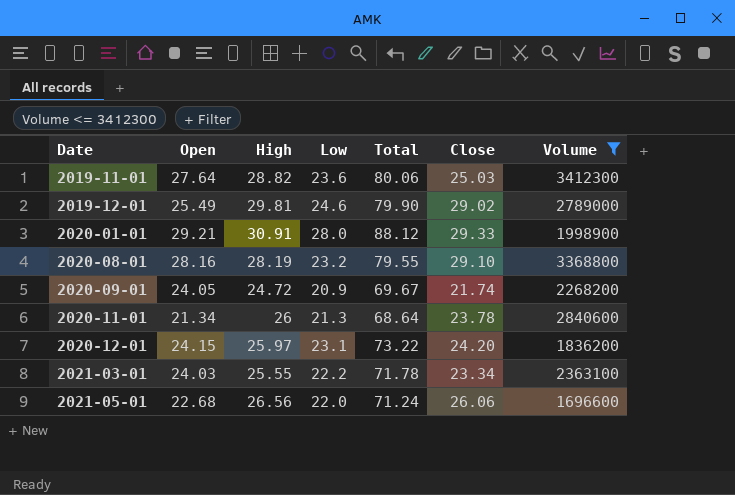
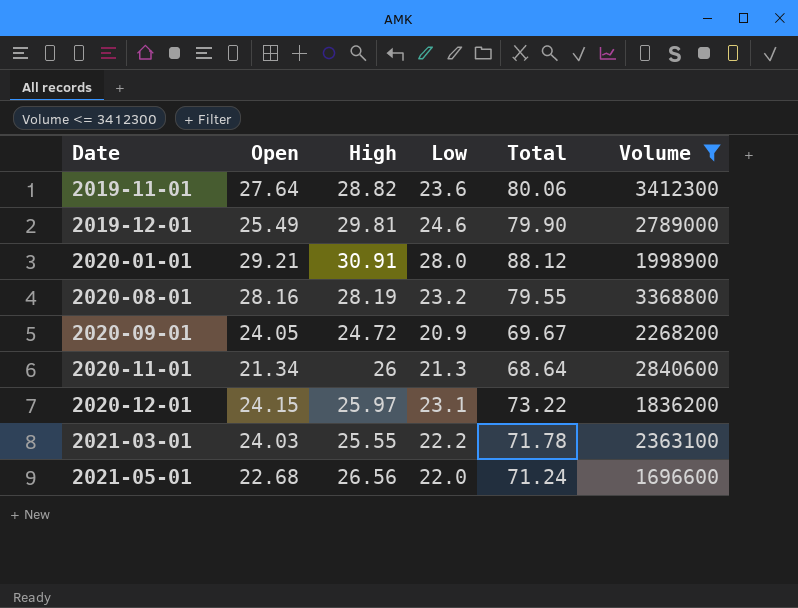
column Close | position: 6 -> none

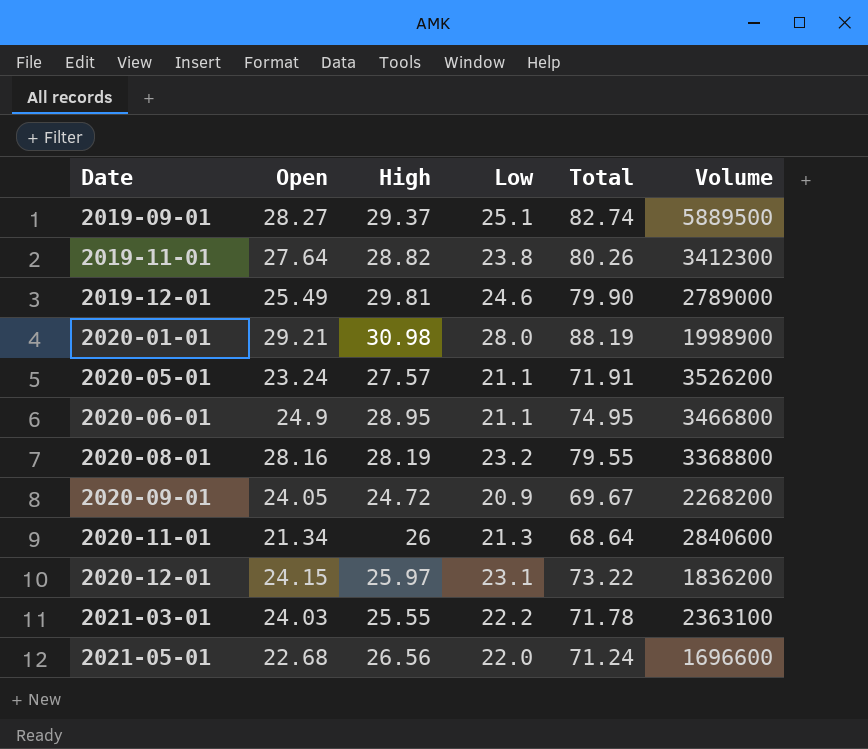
filter: Volume <= 3412300 -> none
2019-11-01 | Low: 23.6 -> 23.8
2019-11-01 | Total: 80.06 -> 80.26
2020-01-01 | High: 30.91 -> 30.98
2020-01-01 | Total: 88.12 -> 88.19

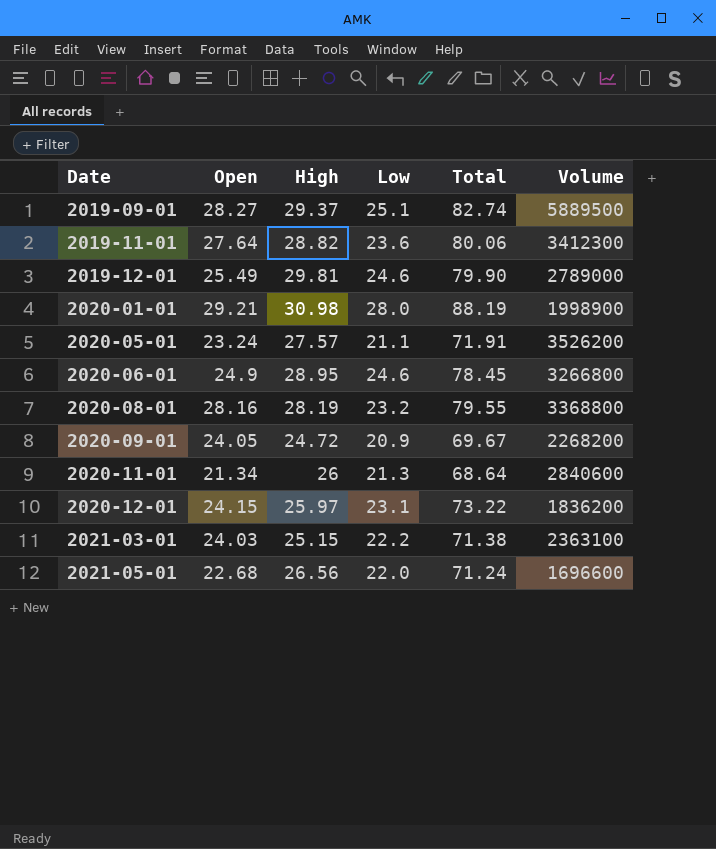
2019-11-01 | Low: 23.8 -> 23.6
2019-11-01 | Total: 80.26 -> 80.06
2020-06-01 | Low: 21.1 -> 24.6
2020-06-01 | Total: 74.95 -> 78.45
2020-06-01 | Volume: 3466800 -> 3266800
2021-03-01 | High: 25.55 -> 25.15
2021-03-01 | Total: 71.78 -> 71.38

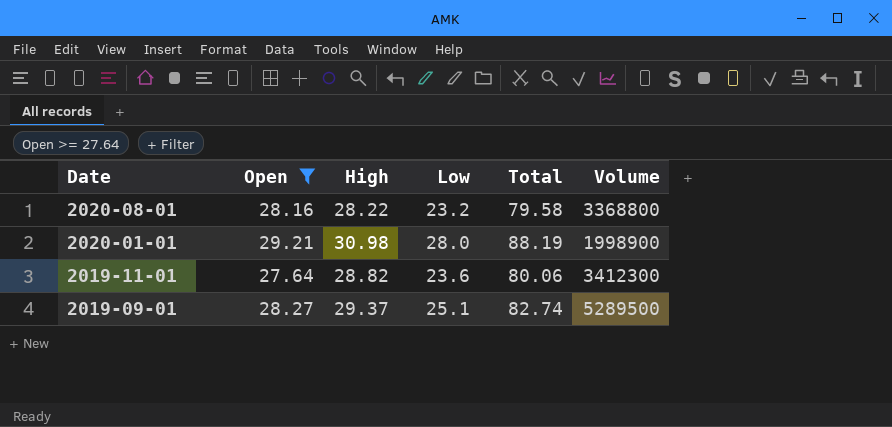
filter: none -> Open >= 27.64
row order: Date ascending -> Date descending
2020-08-01 | High: 28.19 -> 28.22
2020-08-01 | Total: 79.55 -> 79.58
2019-09-01 | Volume: 5889500 -> 5289500

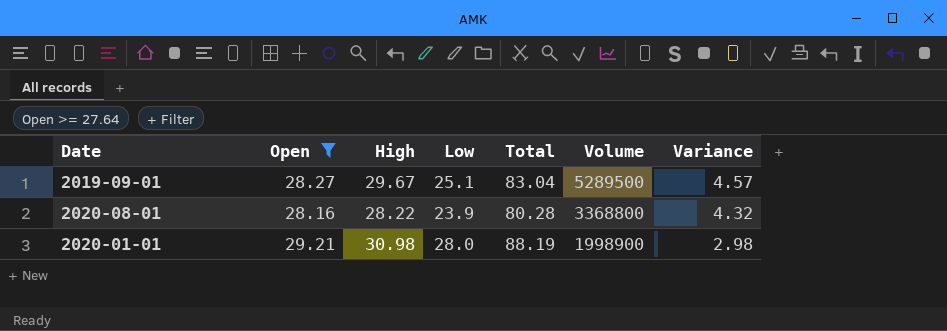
row order: Date descending -> Volume descending
column Variance | formula: none -> [High] - [Low]
row 2019-11-01: 27.64 | 28.82 | 23.6 | 80.06 | 3412300 -> none
2019-09-01 | High: 29.37 -> 29.67
2019-09-01 | Total: 82.74 -> 83.04
2020-08-01 | Low: 23.2 -> 23.9
2020-08-01 | Total: 79.58 -> 80.28

